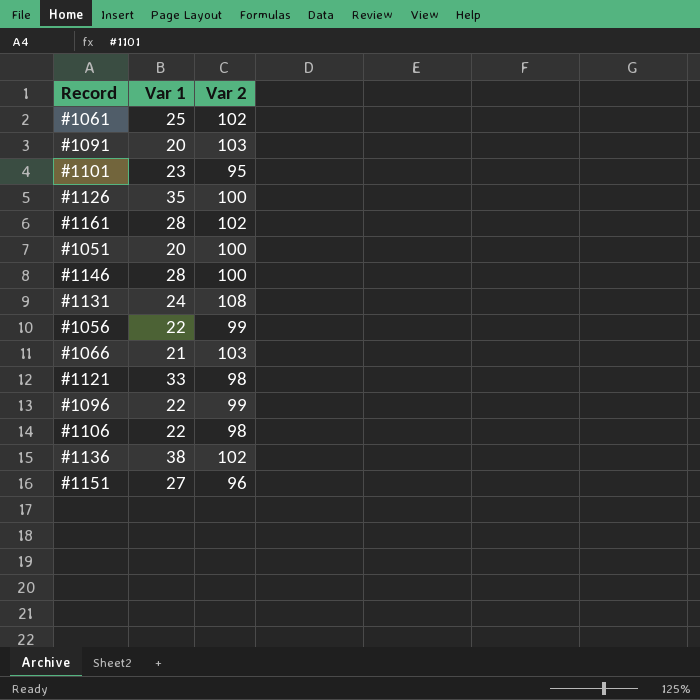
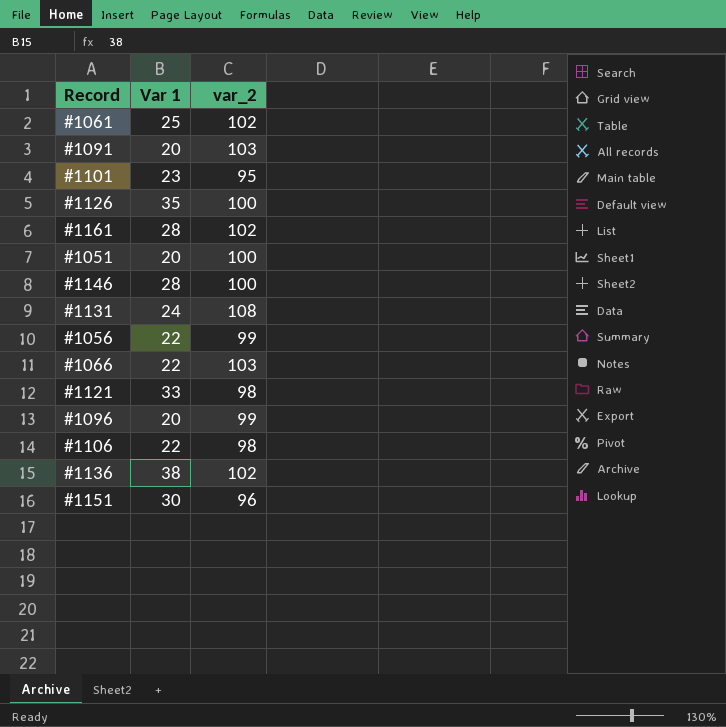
column name: Var 2 -> var_2
#1066 | Var 1: 21 -> 22
#1096 | Var 1: 22 -> 20
#1151 | Var 1: 27 -> 30

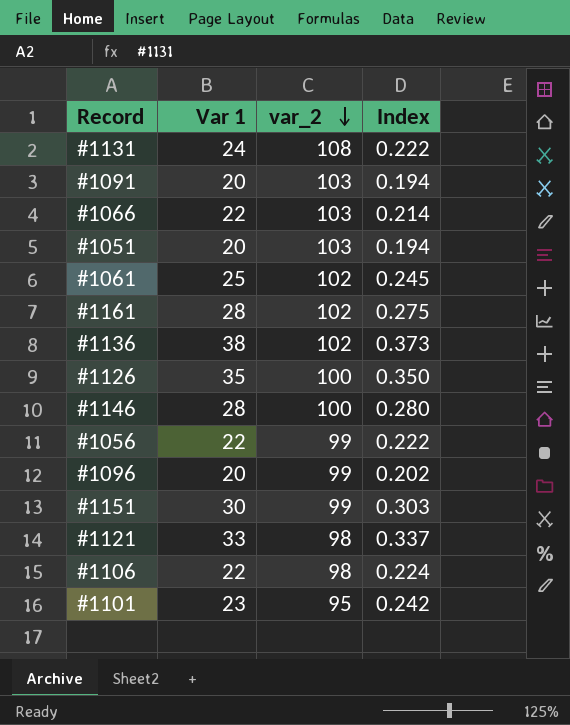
row order: none -> var_2 descending
column Index | formula: none -> [Var 1] / [var_2]
#1051 | var_2: 100 -> 103
#1151 | var_2: 96 -> 99

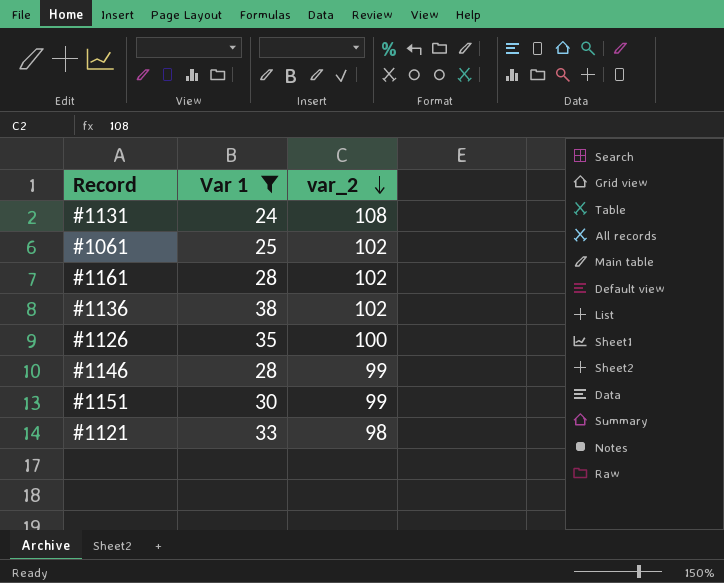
filter: none -> Var 1 >= 24
column Index | formula: [Var 1] / [var_2] -> none
#1146 | var_2: 100 -> 99

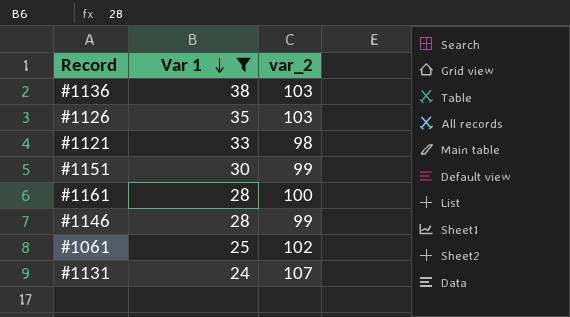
row order: var_2 descending -> Var 1 descending
#1136 | var_2: 102 -> 103
#1126 | var_2: 100 -> 103
#1161 | var_2: 102 -> 100
#1131 | var_2: 108 -> 107

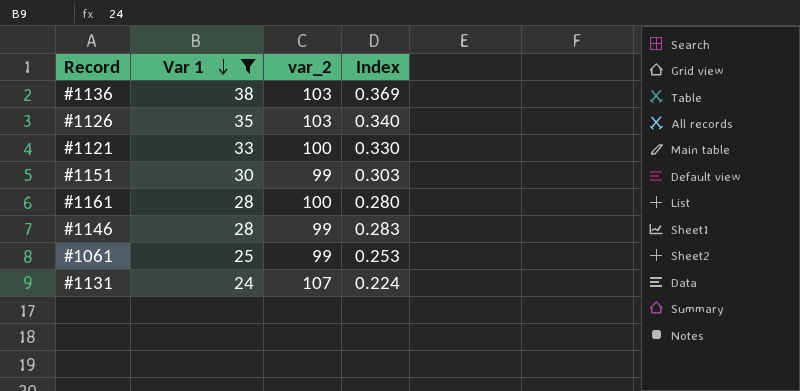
column Index | formula: none -> [Var 1] / [var_2]
#1121 | var_2: 98 -> 100
#1061 | var_2: 102 -> 99

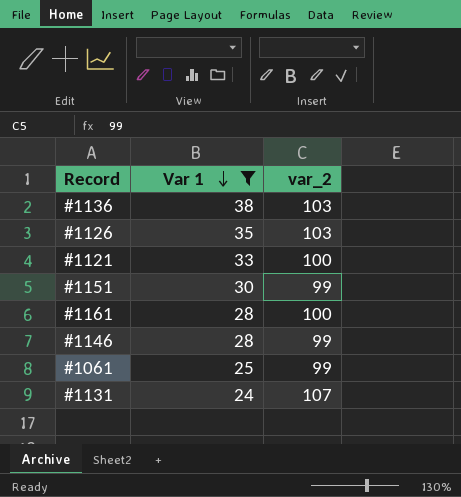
column Index | formula: [Var 1] / [var_2] -> none

